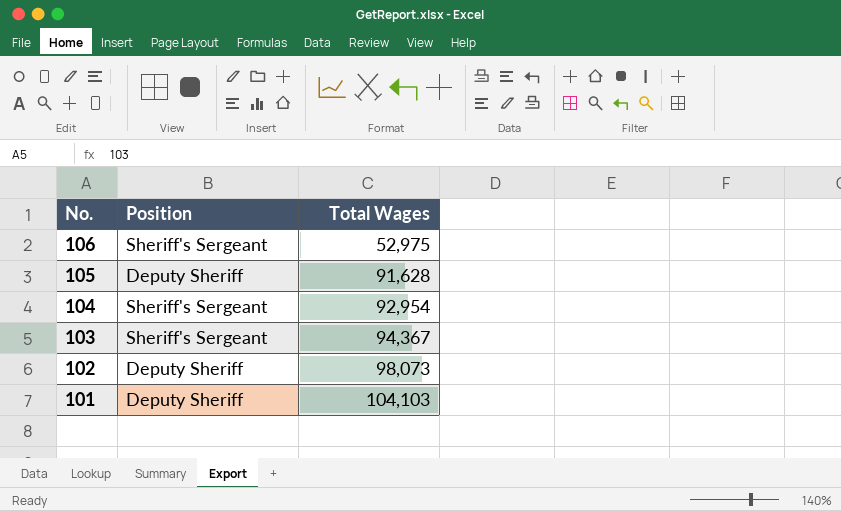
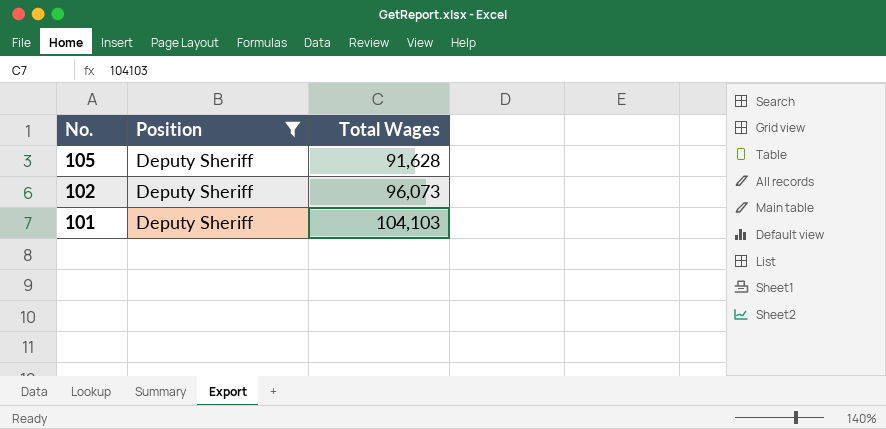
filter: none -> Position = Deputy Sheriff
102 | Total Wages: 98,073 -> 96,073

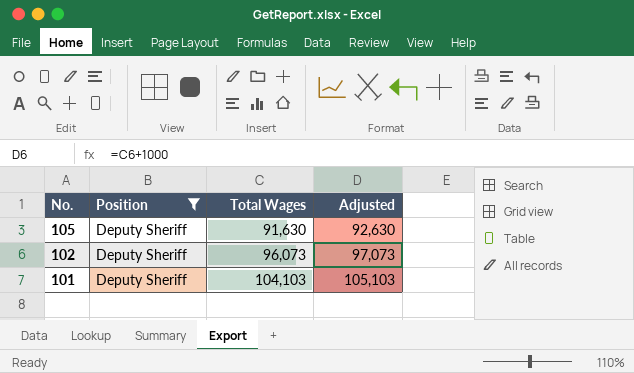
column Adjusted | formula: none -> [Total Wages] + 1000
105 | Total Wages: 91,628 -> 91,630

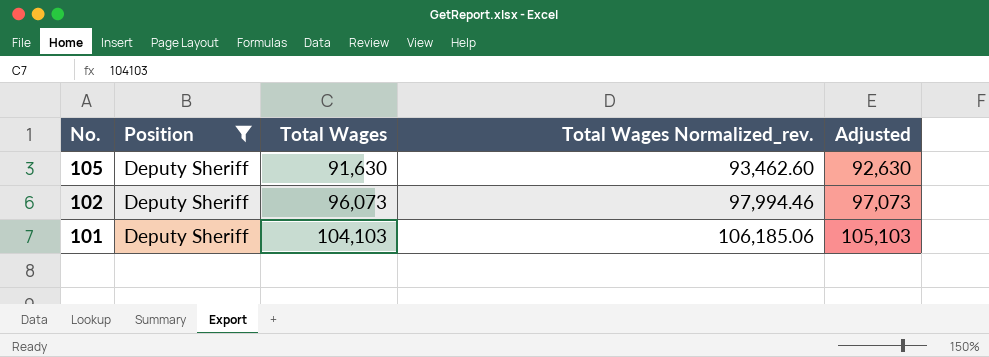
column Total Wages Normalized_rev. | formula: none -> [Total Wages] * 1.02

